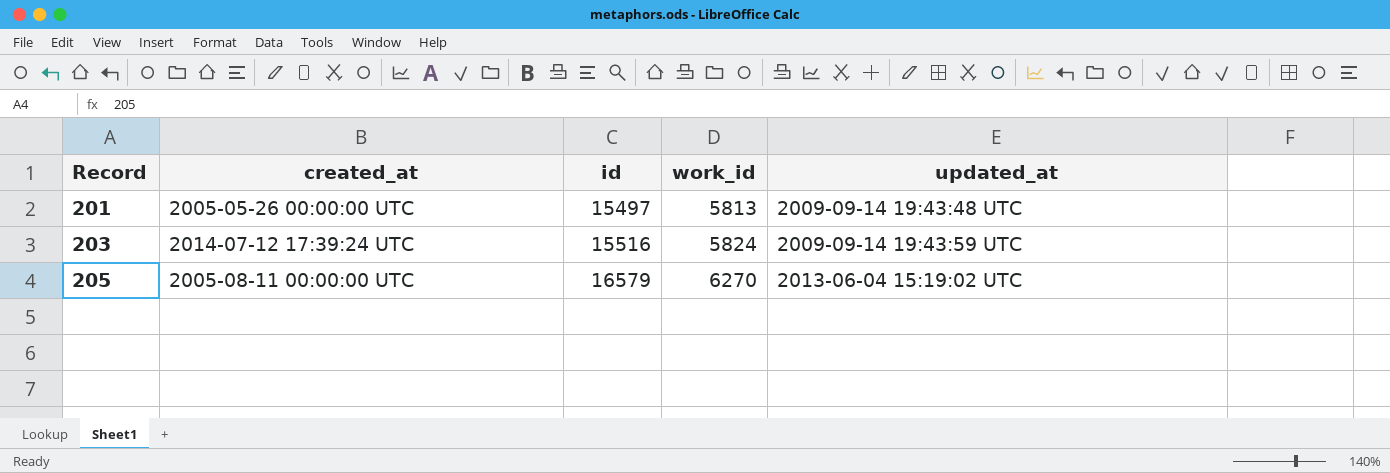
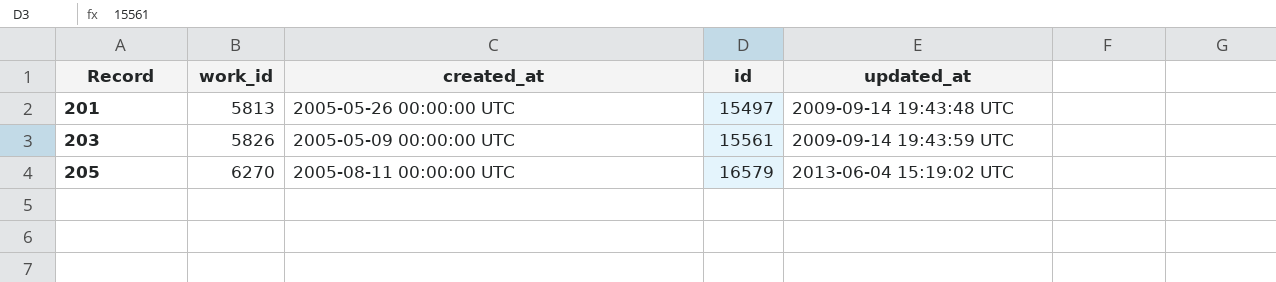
column work_id | position: 4 -> 2
203 | work_id: 5824 -> 5826
203 | created_at: 2014-07-12 17:39:24 UTC -> 2005-05-09 00:00:00 UTC
203 | id: 15516 -> 15561

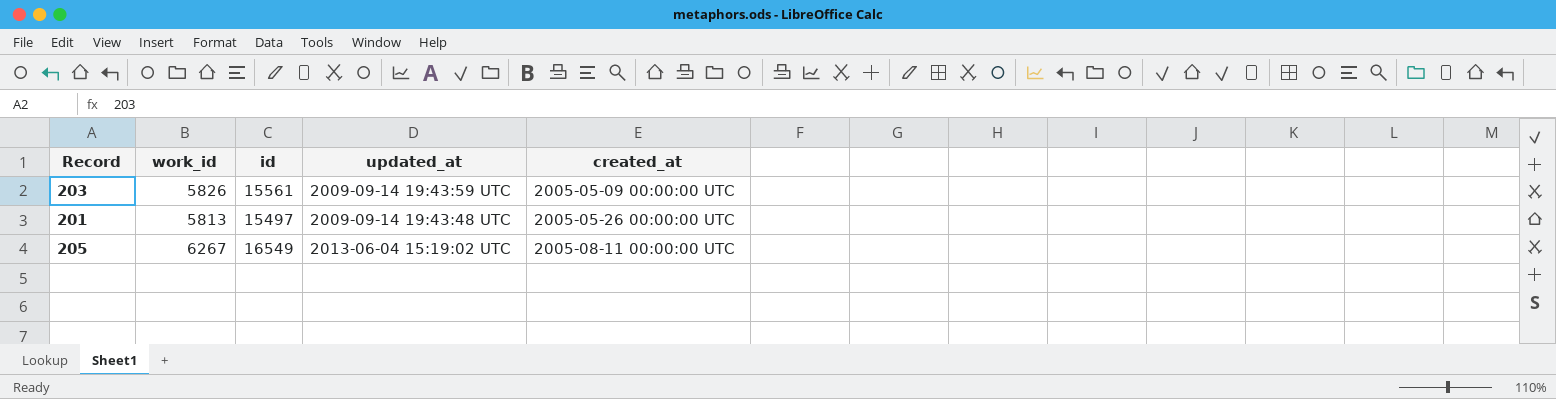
row order: Record ascending -> created_at ascending
column created_at | position: 3 -> 5
205 | work_id: 6270 -> 6267
205 | id: 16579 -> 16549

